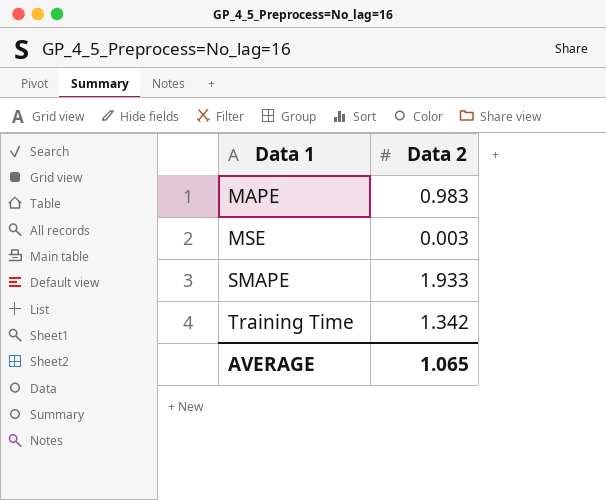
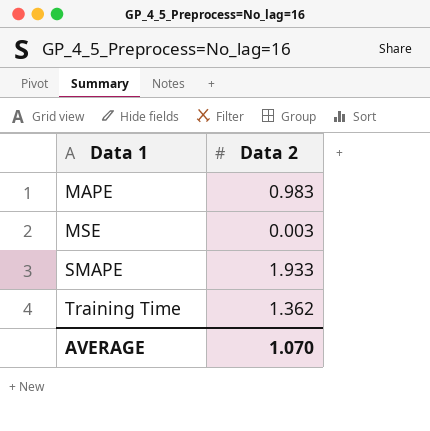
Training Time | Data 2: 1.342 -> 1.362
AVERAGE | Data 2: 1.065 -> 1.070

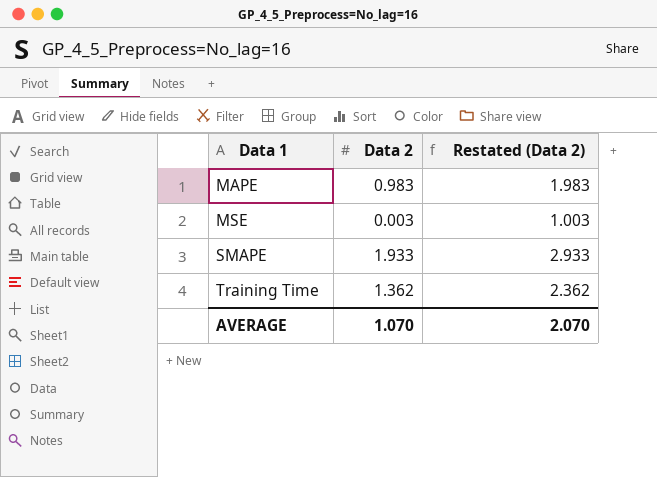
column Restated (Data 2) | formula: none -> [Data 2] + 1

